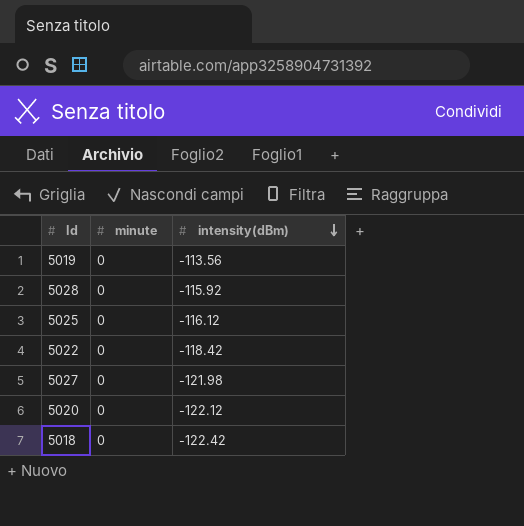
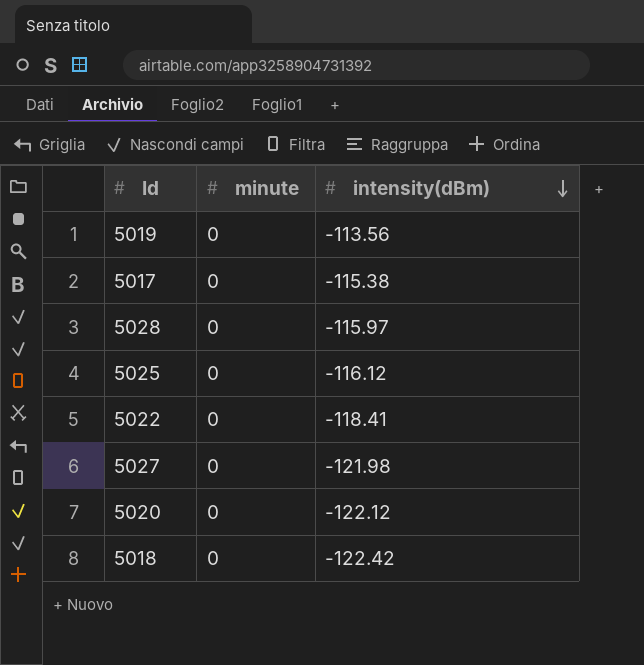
row 5017: none -> 0 | -115.38
5028 | intensity(dBm): -115.92 -> -115.97
5022 | intensity(dBm): -118.42 -> -118.41

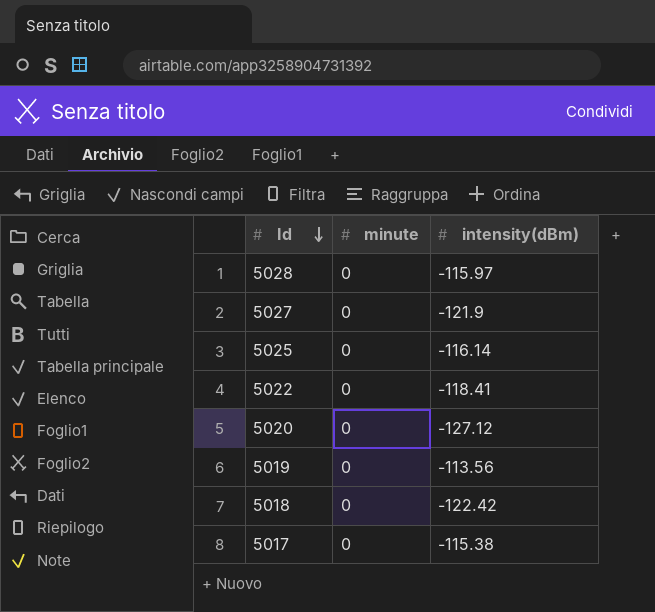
row order: intensity(dBm) descending -> Id descending
5027 | intensity(dBm): -121.98 -> -121.9
5025 | intensity(dBm): -116.12 -> -116.14
5020 | intensity(dBm): -122.12 -> -127.12

